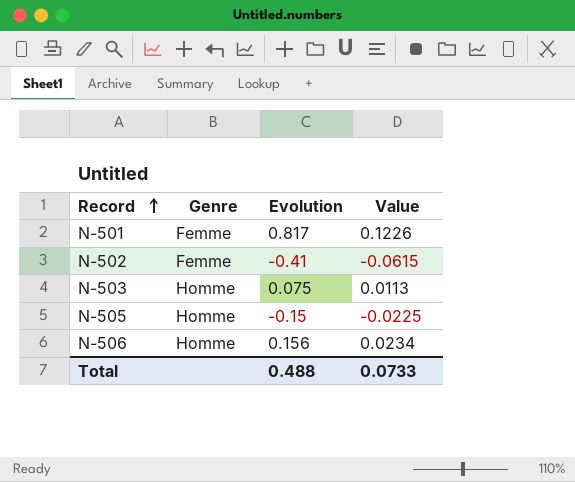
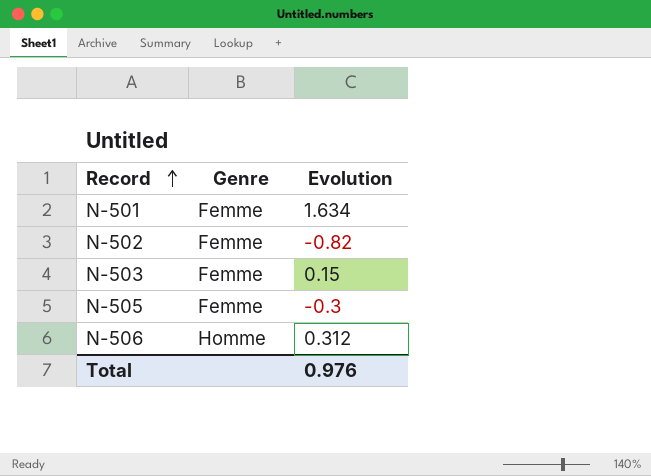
column Value | formula: [Evolution] * 0.15 -> none
N-501 | Evolution: 0.817 -> 1.634
N-502 | Evolution: -0.41 -> -0.82
N-503 | Genre: Homme -> Femme
N-503 | Evolution: 0.075 -> 0.15
N-505 | Genre: Homme -> Femme
N-505 | Evolution: -0.15 -> -0.3
N-506 | Evolution: 0.156 -> 0.312
Total | Evolution: 0.488 -> 0.976

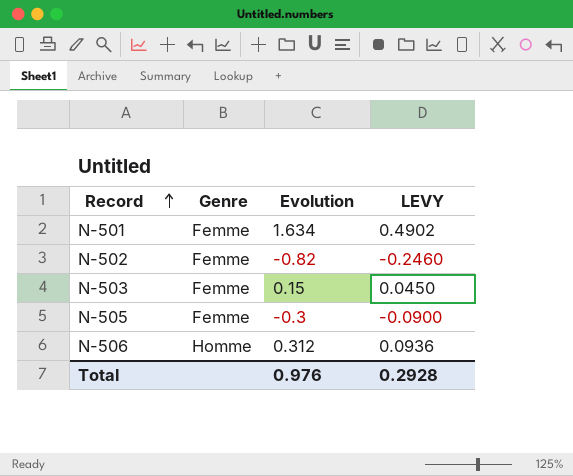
column LEVY | formula: none -> [Evolution] * 0.3

